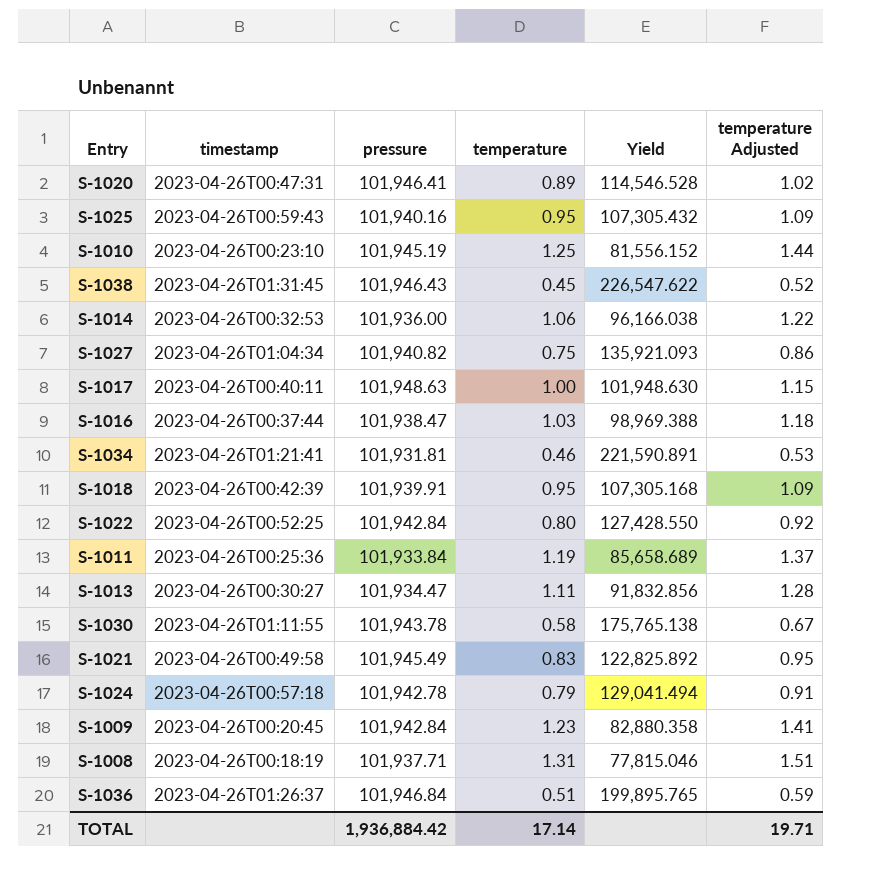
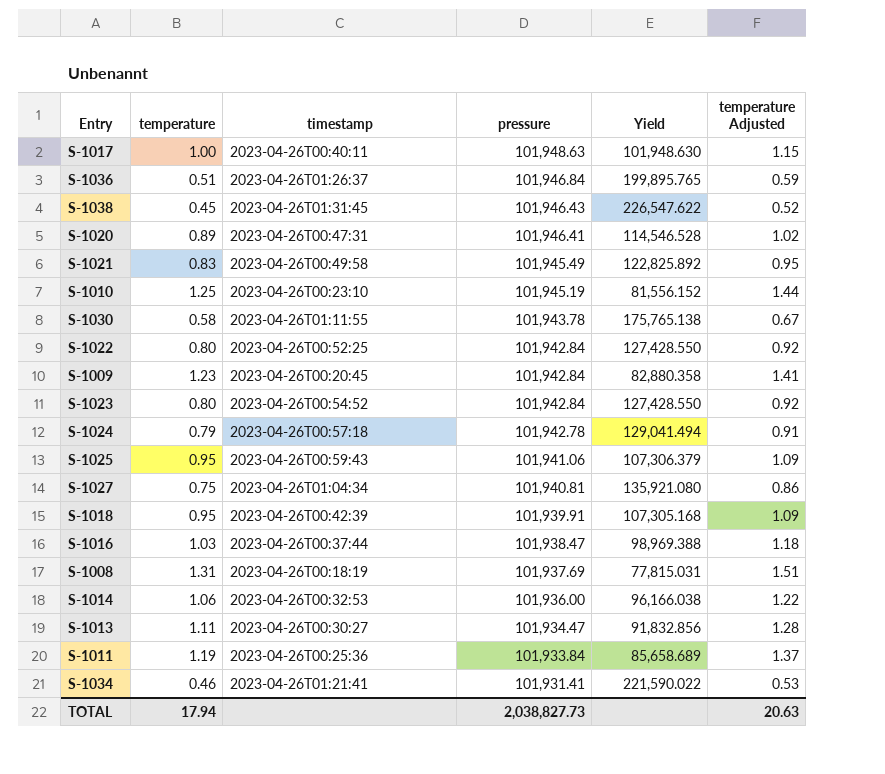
row order: none -> pressure descending
column temperature | position: 4 -> 2
row S-1023: none -> 0.80 | 2023-04-26T00:54:52 | 101,942.84 | 127,428.550 | 0.92
S-1025 | pressure: 101,940.16 -> 101,941.06
S-1025 | Yield: 107,305.432 -> 107,306.379
S-1027 | pressure: 101,940.82 -> 101,940.81
S-1027 | Yield: 135,921.093 -> 135,921.080
S-1008 | pressure: 101,937.71 -> 101,937.69
S-1008 | Yield: 77,815.046 -> 77,815.031
S-1034 | pressure: 101,931.81 -> 101,931.41
S-1034 | Yield: 221,590.891 -> 221,590.022
TOTAL | temperature: 17.14 -> 17.94
TOTAL | pressure: 1,936,884.42 -> 2,038,827.73
TOTAL | temperature Adjusted: 19.71 -> 20.63

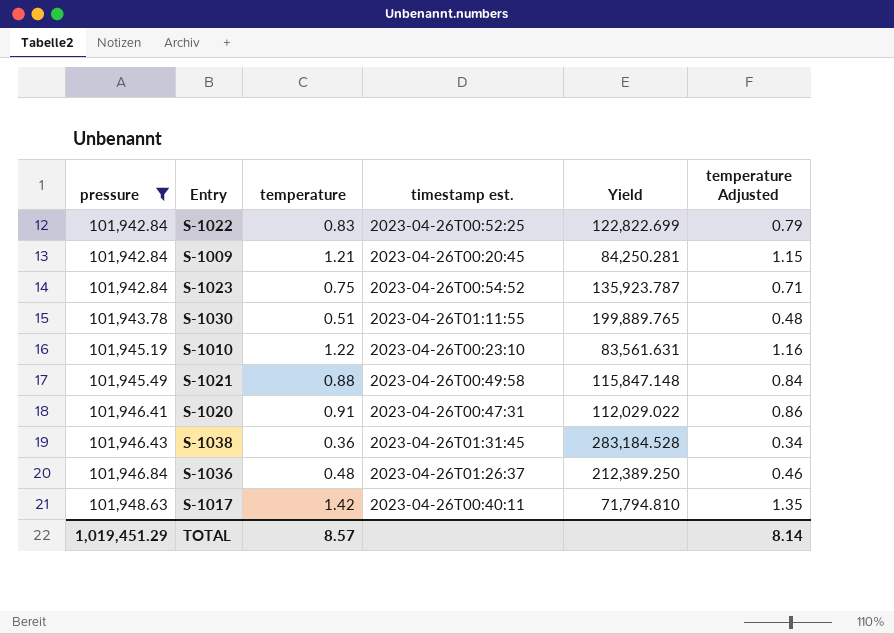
filter: none -> pressure >= 101,942.84
row order: pressure descending -> pressure ascending
column pressure | position: 4 -> 1
column name: timestamp -> timestamp est.
column temperature Adjusted | formula: [temperature] * 1.15 -> [temperature] * 0.95
S-1022 | temperature: 0.80 -> 0.83
S-1022 | Yield: 127,428.550 -> 122,822.699
S-1009 | temperature: 1.23 -> 1.21
S-1009 | Yield: 82,880.358 -> 84,250.281
S-1023 | temperature: 0.80 -> 0.75
S-1023 | Yield: 127,428.550 -> 135,923.787
S-1030 | temperature: 0.58 -> 0.51
S-1030 | Yield: 175,765.138 -> 199,889.765
S-1010 | temperature: 1.25 -> 1.22
S-1010 | Yield: 81,556.152 -> 83,561.631
S-1021 | temperature: 0.83 -> 0.88
S-1021 | Yield: 122,825.892 -> 115,847.148
S-1020 | temperature: 0.89 -> 0.91
S-1020 | Yield: 114,546.528 -> 112,029.022
S-1038 | temperature: 0.45 -> 0.36
S-1038 | Yield: 226,547.622 -> 283,184.528
S-1036 | temperature: 0.51 -> 0.48
S-1036 | Yield: 199,895.765 -> 212,389.250
S-1017 | temperature: 1.00 -> 1.42
S-1017 | Yield: 101,948.630 -> 71,794.810
TOTAL | pressure: 2,038,827.73 -> 1,019,451.29
TOTAL | temperature: 17.94 -> 8.57
TOTAL | temperature Adjusted: 20.63 -> 8.14

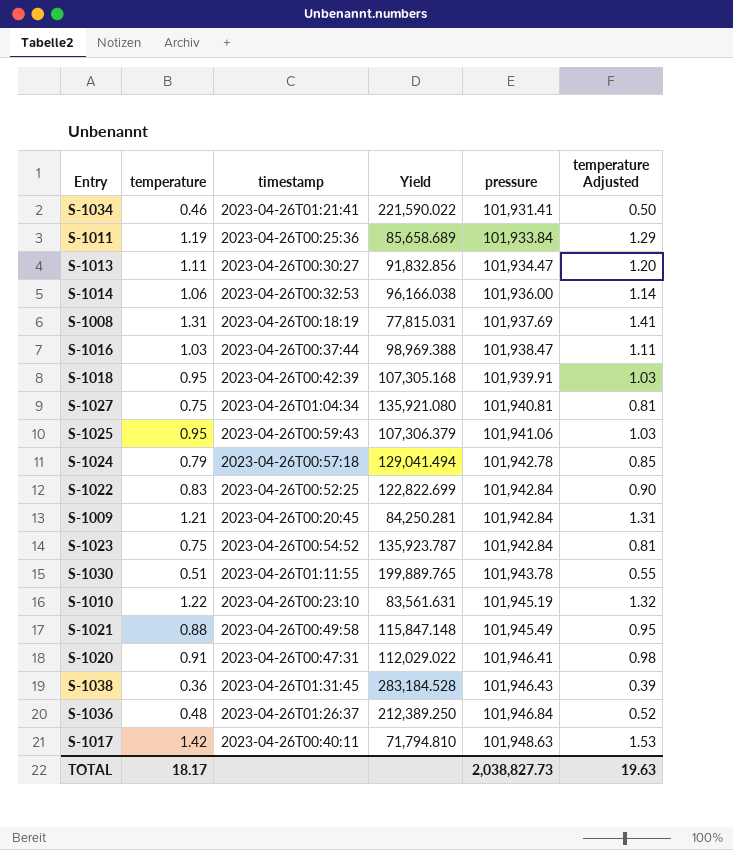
filter: pressure >= 101,942.84 -> none
column name: timestamp est. -> timestamp
column pressure | position: 1 -> 5
column temperature Adjusted | formula: [temperature] * 0.95 -> [temperature] * 1.08
TOTAL | temperature: 8.57 -> 18.17
TOTAL | pressure: 1,019,451.29 -> 2,038,827.73
TOTAL | temperature Adjusted: 8.14 -> 19.63

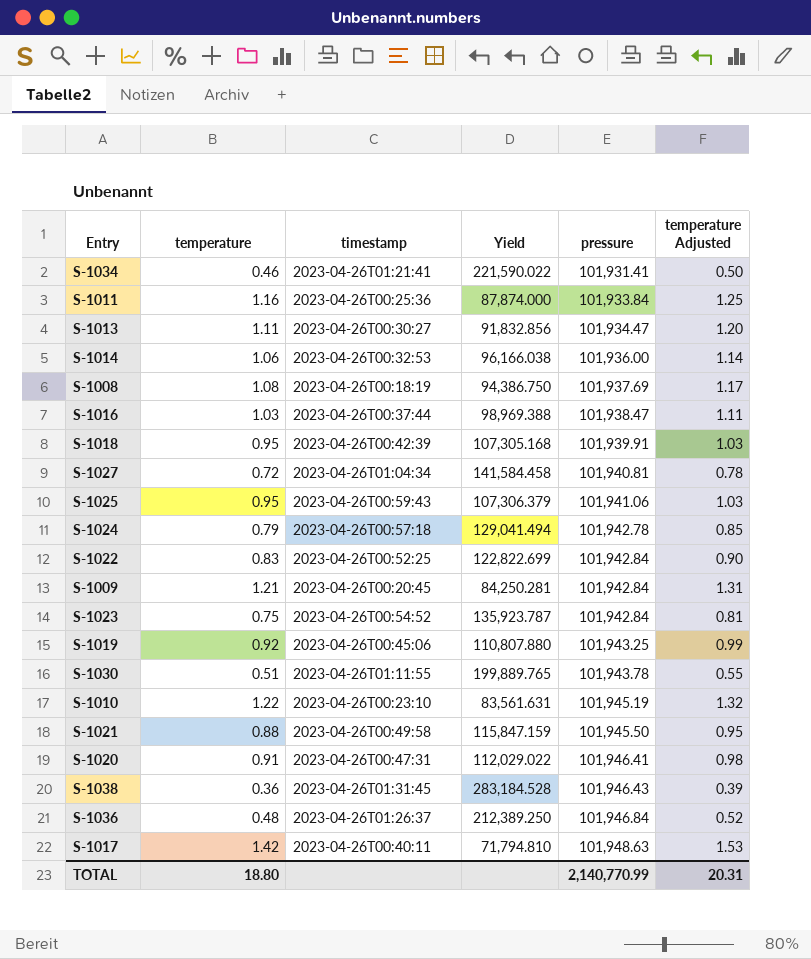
S-1011 | temperature: 1.19 -> 1.16
S-1011 | Yield: 85,658.689 -> 87,874.000
S-1011 | temperature Adjusted: 1.29 -> 1.25
S-1008 | temperature: 1.31 -> 1.08
S-1008 | Yield: 77,815.031 -> 94,386.750
S-1008 | temperature Adjusted: 1.41 -> 1.17
S-1027 | temperature: 0.75 -> 0.72
S-1027 | Yield: 135,921.080 -> 141,584.458
S-1027 | temperature Adjusted: 0.81 -> 0.78
row S-1019: none -> 0.92 | 2023-04-26T00:45:06 | 110,807.880 | 101,943.25 | 0.99
S-1021 | Yield: 115,847.148 -> 115,847.159
S-1021 | pressure: 101,945.49 -> 101,945.50
TOTAL | temperature: 18.17 -> 18.80
TOTAL | pressure: 2,038,827.73 -> 2,140,770.99
TOTAL | temperature Adjusted: 19.63 -> 20.31

